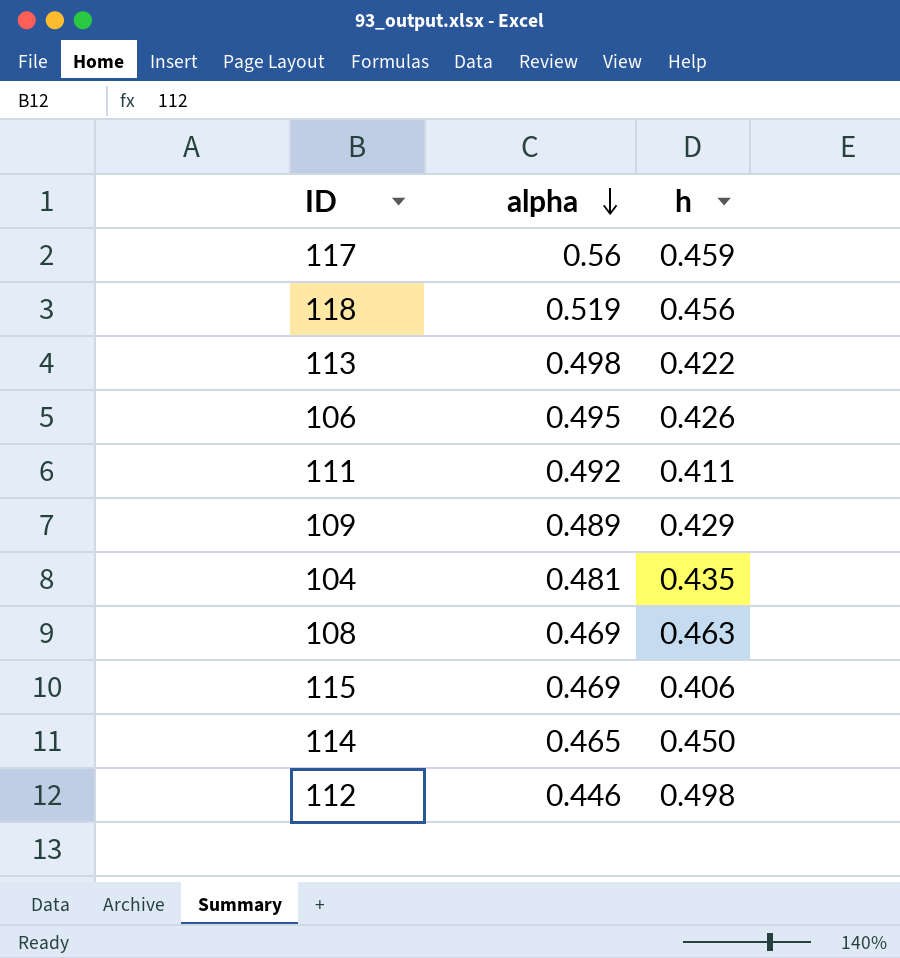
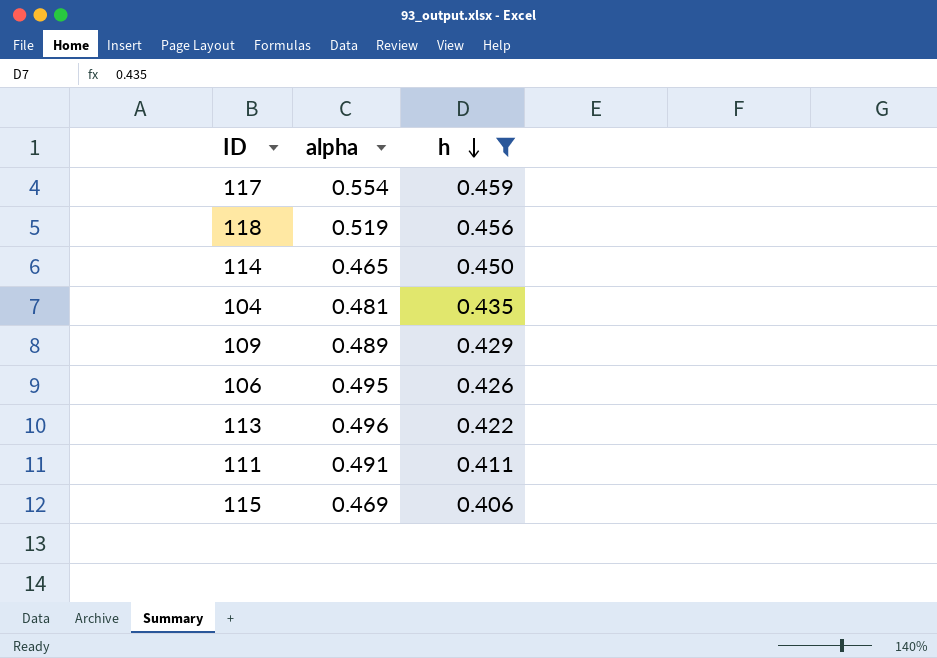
filter: none -> h <= 0.459
row order: alpha descending -> h descending
117 | alpha: 0.56 -> 0.554
113 | alpha: 0.498 -> 0.496
111 | alpha: 0.492 -> 0.491

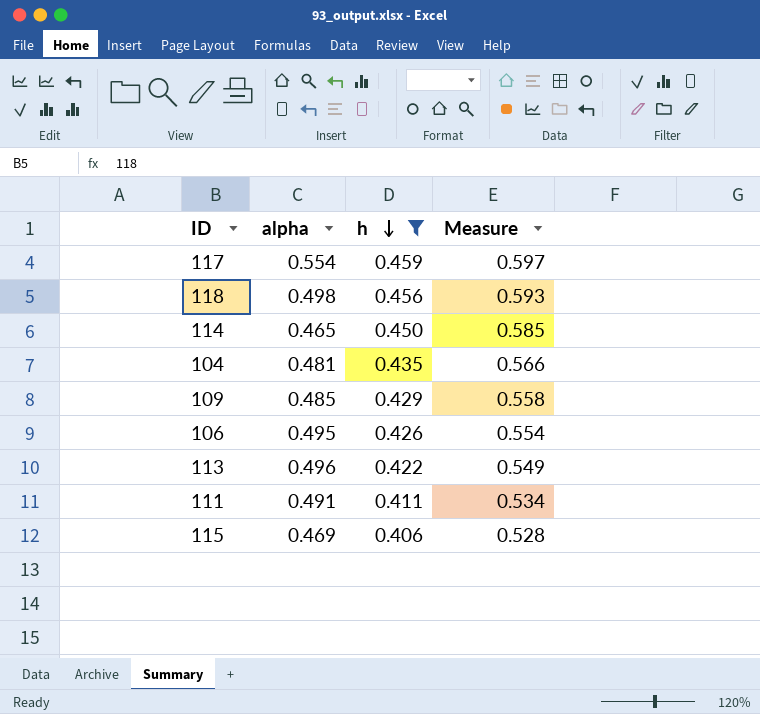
column Measure | formula: none -> [h] * 1.3
118 | alpha: 0.519 -> 0.498
109 | alpha: 0.489 -> 0.485

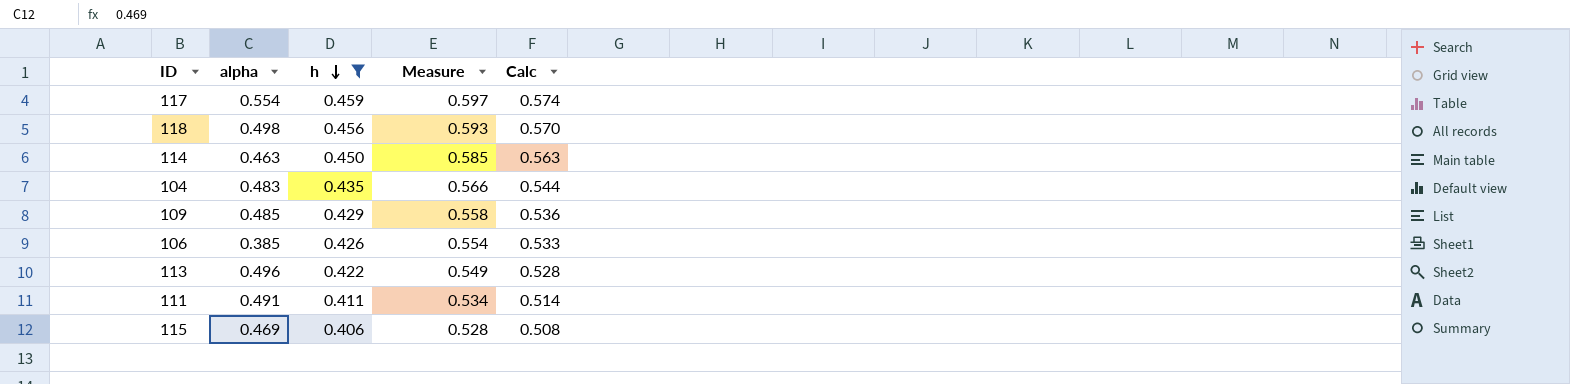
column Calc | formula: none -> [h] * 1.25
114 | alpha: 0.465 -> 0.463
104 | alpha: 0.481 -> 0.483
106 | alpha: 0.495 -> 0.385

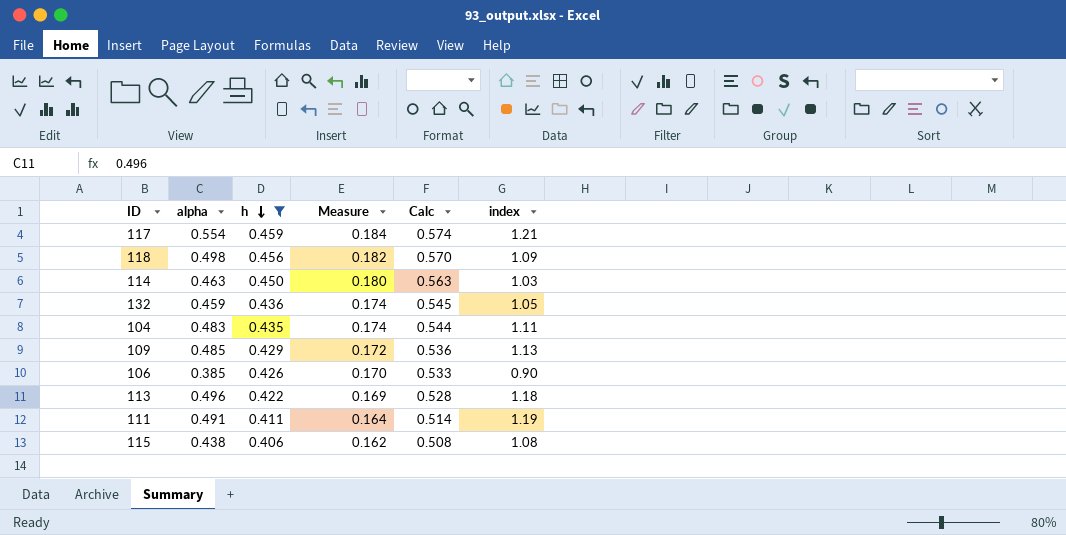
column Measure | formula: [h] * 1.3 -> [h] * 0.4
column index | formula: none -> [alpha] / [h]
row 132: none -> 0.459 | 0.436 | 0.174 | 0.545 | 1.05
115 | alpha: 0.469 -> 0.438

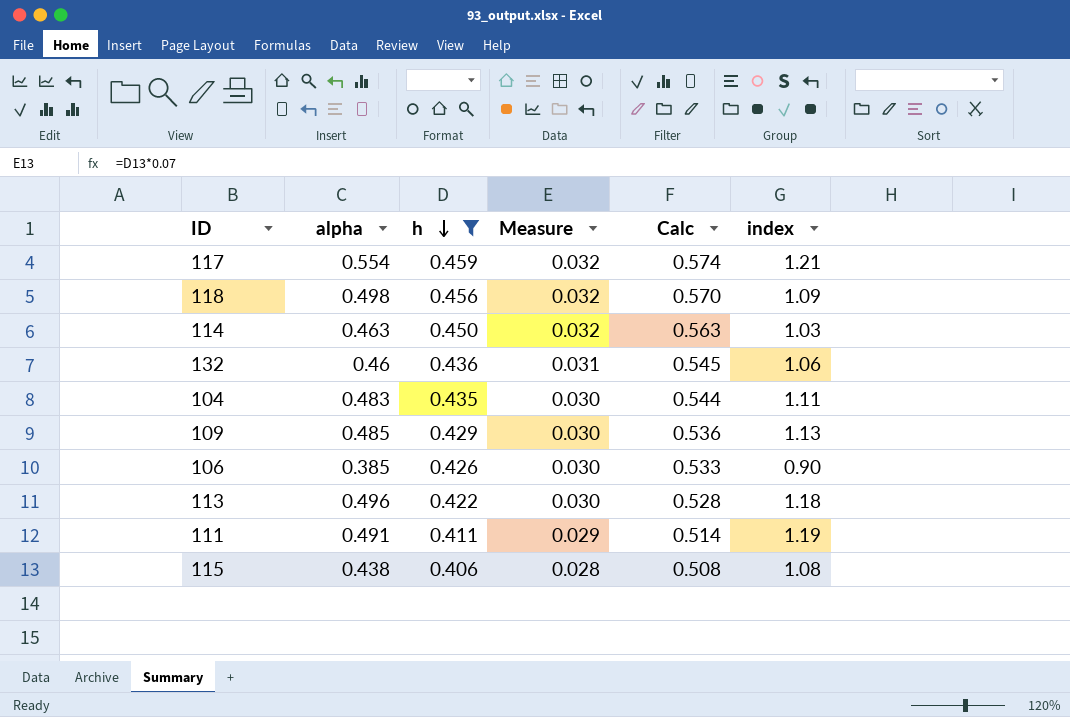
column Measure | formula: [h] * 0.4 -> [h] * 0.07
132 | alpha: 0.459 -> 0.46
132 | index: 1.05 -> 1.06

